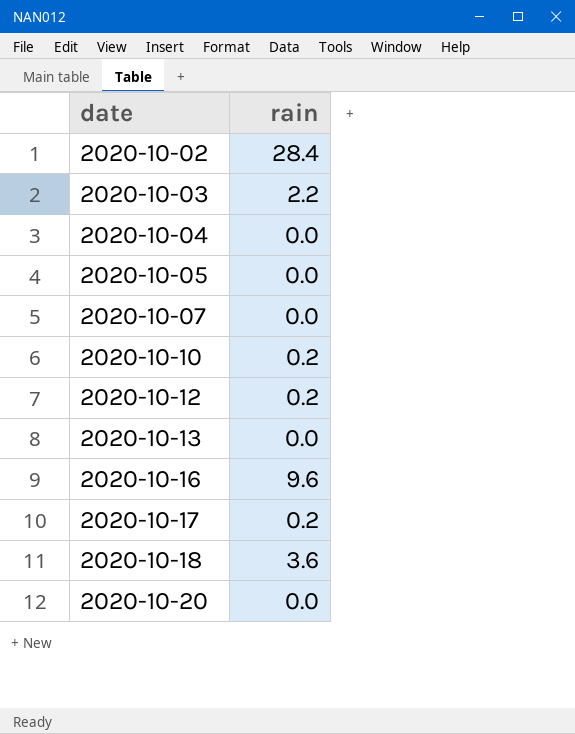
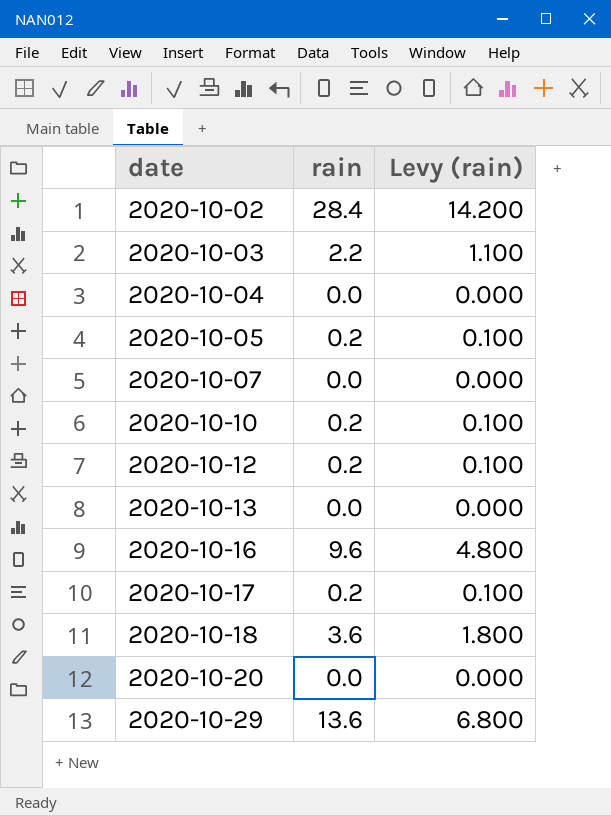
column Levy (rain) | formula: none -> [rain] * 0.5
2020-10-05 | rain: 0.0 -> 0.2
row 2020-10-29: none -> 13.6 | 6.800

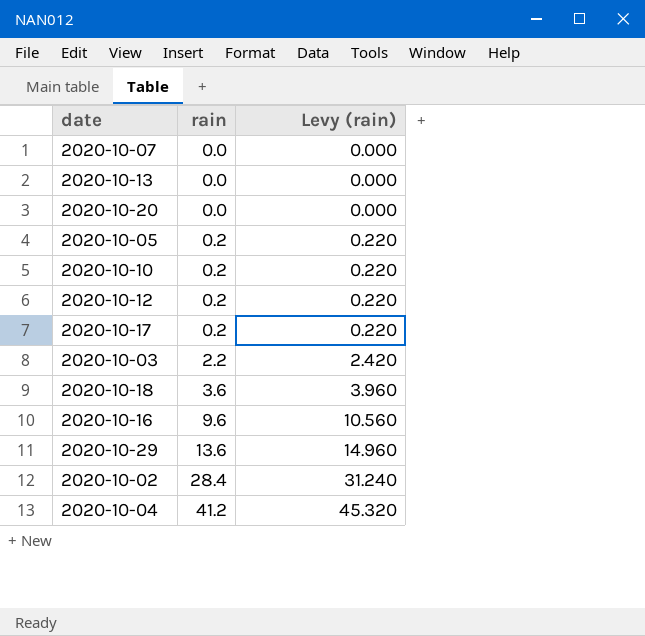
row order: date ascending -> rain ascending
column Levy (rain) | formula: [rain] * 0.5 -> [rain] * 1.1
2020-10-04 | rain: 0.0 -> 41.2

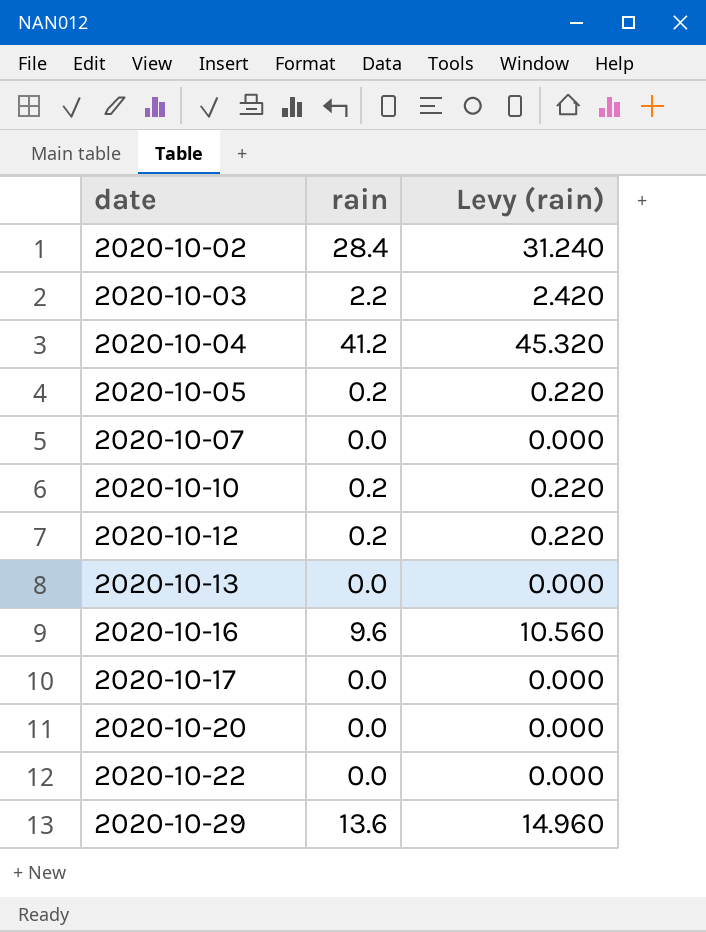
row order: rain ascending -> date ascending
row 2020-10-18: 3.6 | 3.960 -> none
2020-10-17 | rain: 0.2 -> 0.0
2020-10-17 | Levy (rain): 0.220 -> 0.000
row 2020-10-22: none -> 0.0 | 0.000

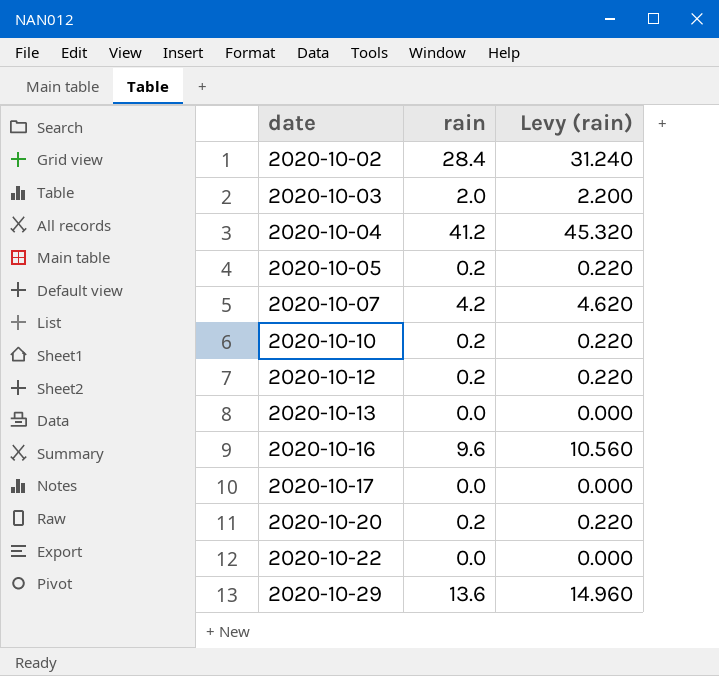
2020-10-03 | rain: 2.2 -> 2.0
2020-10-03 | Levy (rain): 2.420 -> 2.200
2020-10-07 | rain: 0.0 -> 4.2
2020-10-07 | Levy (rain): 0.000 -> 4.620
2020-10-20 | rain: 0.0 -> 0.2
2020-10-20 | Levy (rain): 0.000 -> 0.220

